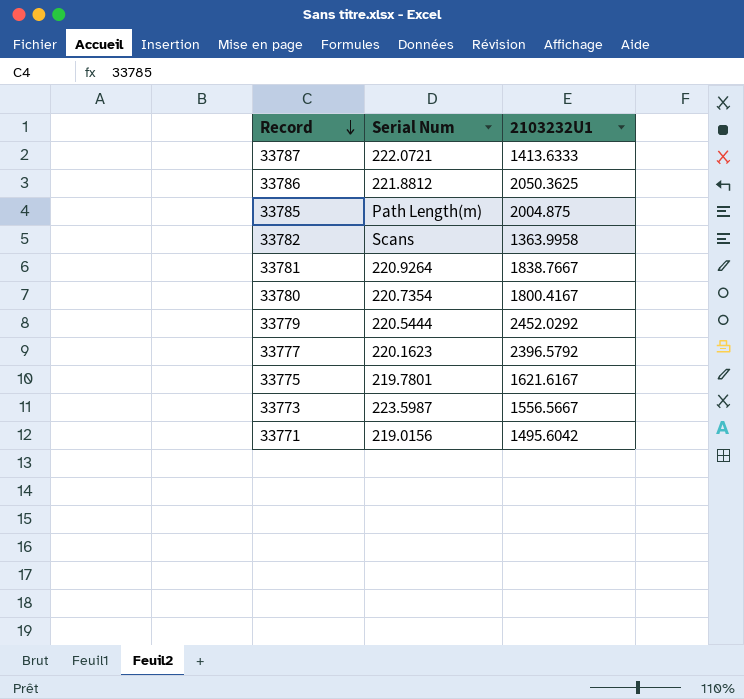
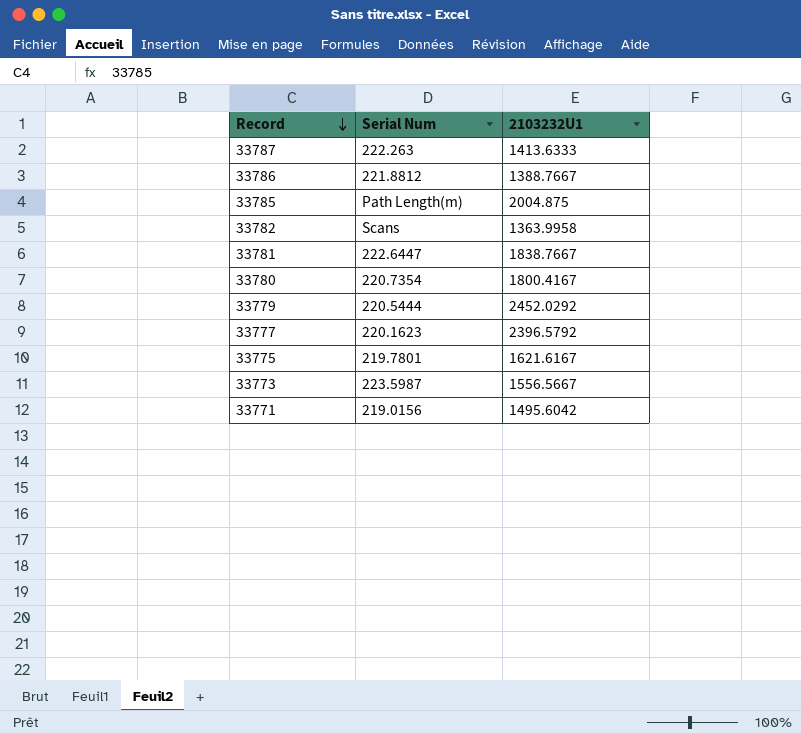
33787 | Serial Num: 222.0721 -> 222.263
33786 | 2103232U1: 2050.3625 -> 1388.7667
33781 | Serial Num: 220.9264 -> 222.6447

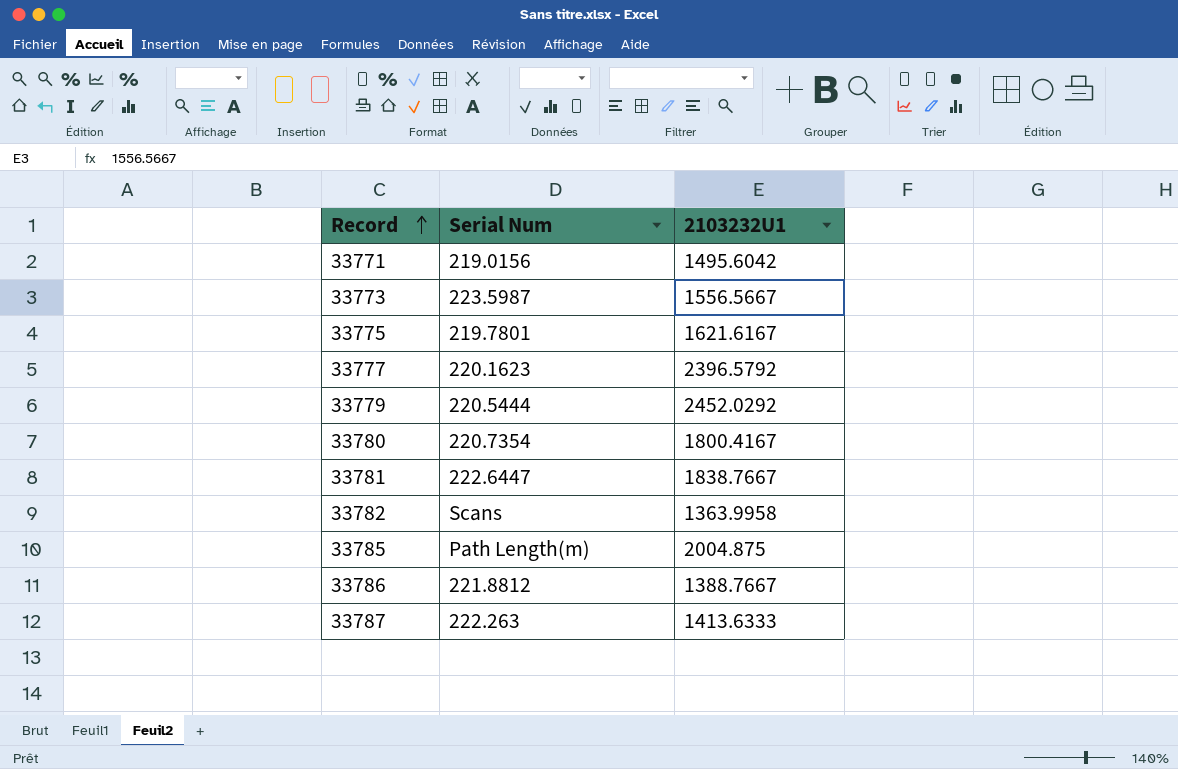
row order: Record descending -> Record ascending

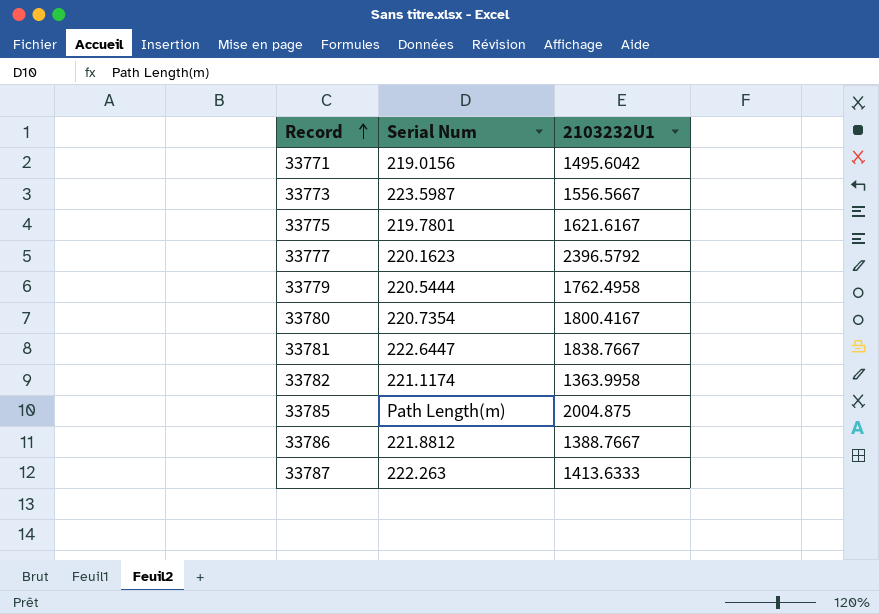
33779 | 2103232U1: 2452.0292 -> 1762.4958
33782 | Serial Num: Scans -> 221.1174

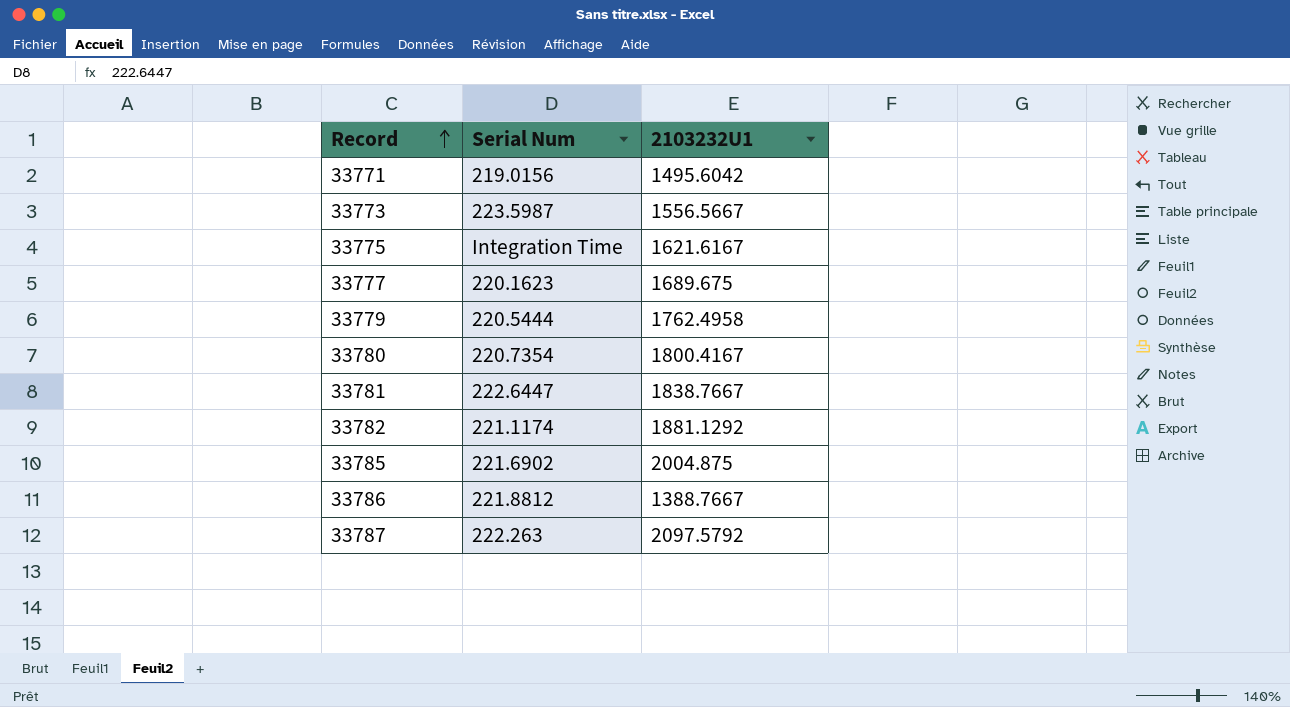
33775 | Serial Num: 219.7801 -> Integration Time
33777 | 2103232U1: 2396.5792 -> 1689.675
33782 | 2103232U1: 1363.9958 -> 1881.1292
33785 | Serial Num: Path Length(m) -> 221.6902
33787 | 2103232U1: 1413.6333 -> 2097.5792

